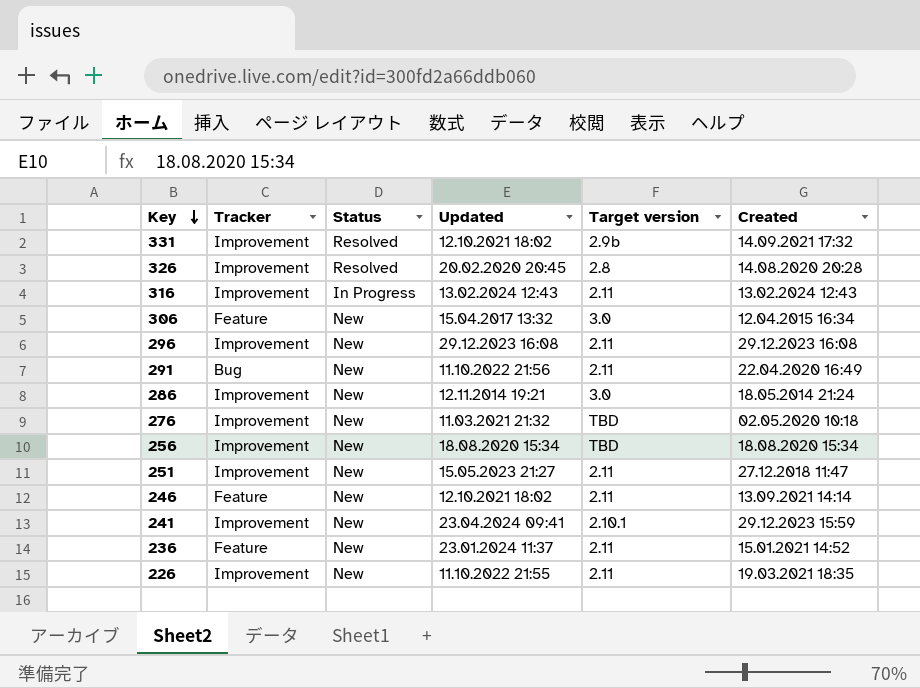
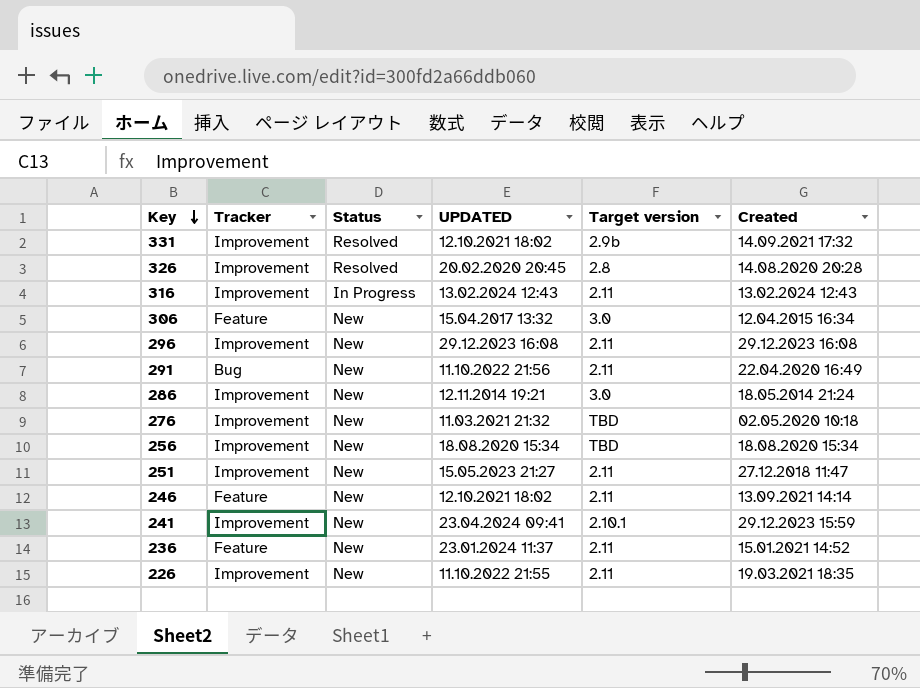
column name: Updated -> UPDATED

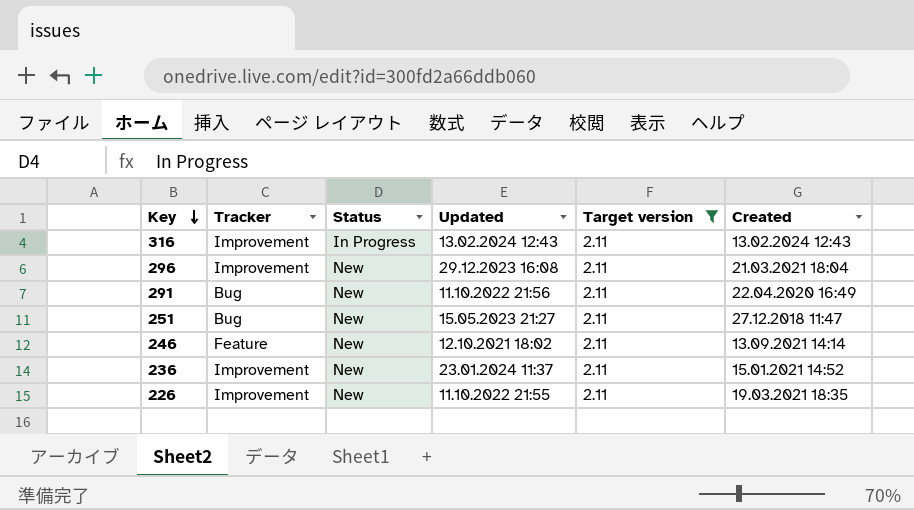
filter: none -> Target version = 2.11
column name: UPDATED -> Updated
296 | Created: 29.12.2023 16:08 -> 21.03.2021 18:04
251 | Tracker: Improvement -> Bug
236 | Tracker: Feature -> Improvement

